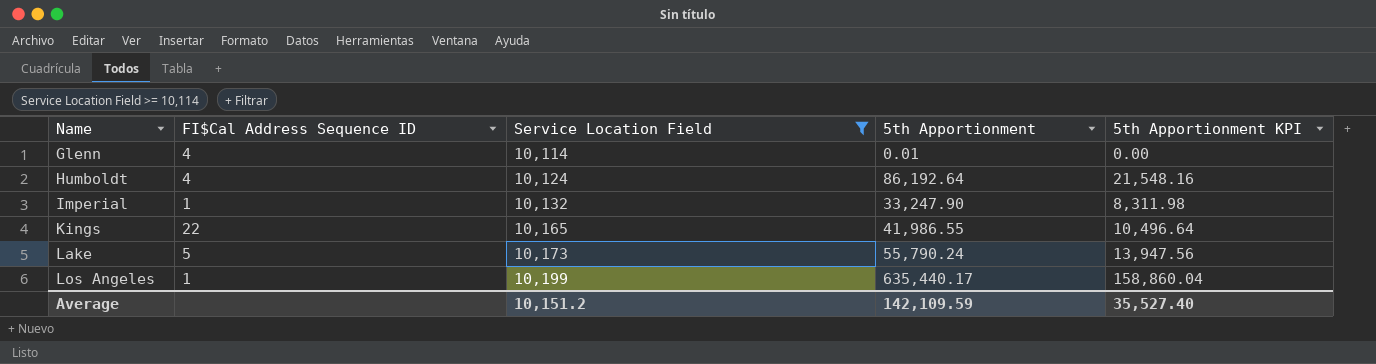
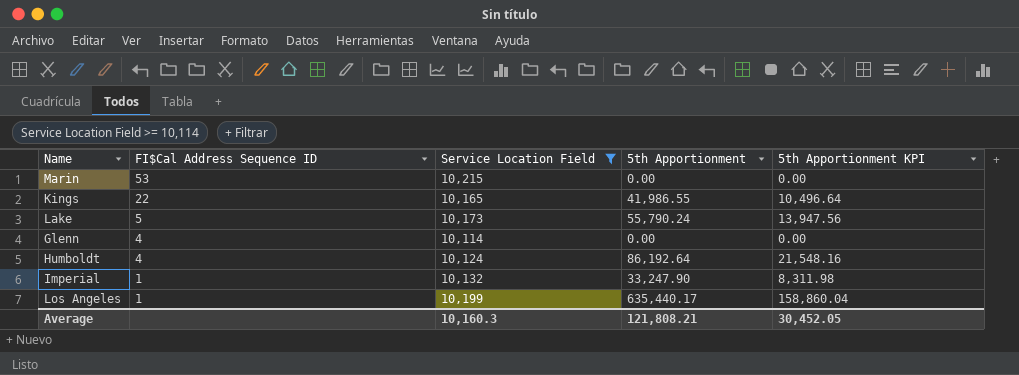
row order: Name ascending -> FI$Cal Address Sequence ID descending
row Marin: none -> 53 | 10,215 | 0.00 | 0.00
Glenn | 5th Apportionment: 0.01 -> 0.00
Average | Service Location Field: 10,151.2 -> 10,160.3
Average | 5th Apportionment: 142,109.59 -> 121,808.21
Average | 5th Apportionment KPI: 35,527.40 -> 30,452.05

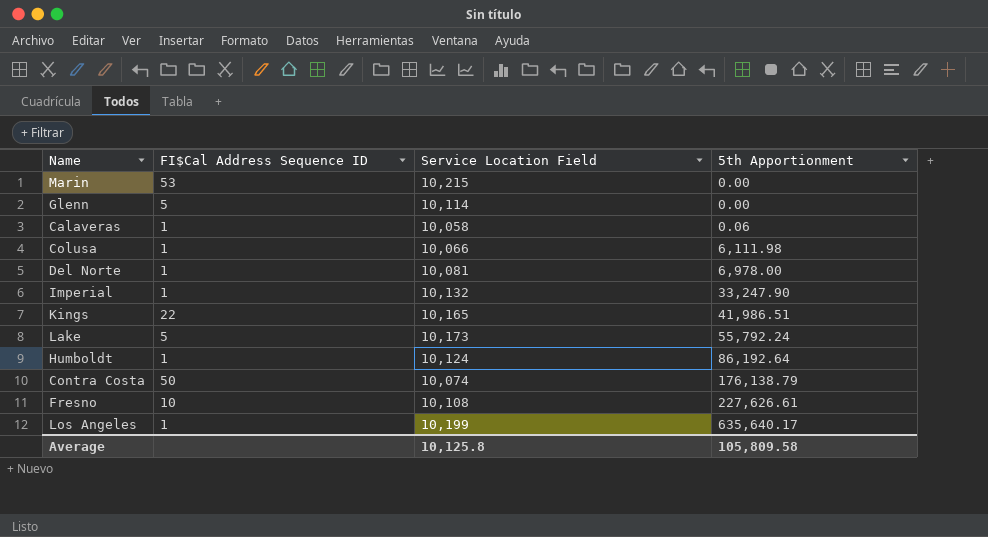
filter: Service Location Field >= 10,114 -> none
row order: FI$Cal Address Sequence ID descending -> 5th Apportionment ascending
column 5th Apportionment KPI | formula: [5th Apportionment] * 0.25 -> none
Glenn | FI$Cal Address Sequence ID: 4 -> 5
Kings | 5th Apportionment: 41,986.55 -> 41,986.51
Lake | 5th Apportionment: 55,790.24 -> 55,792.24
Humboldt | FI$Cal Address Sequence ID: 4 -> 1
Los Angeles | 5th Apportionment: 635,440.17 -> 635,640.17
Average | Service Location Field: 10,160.3 -> 10,125.8
Average | 5th Apportionment: 121,808.21 -> 105,809.58

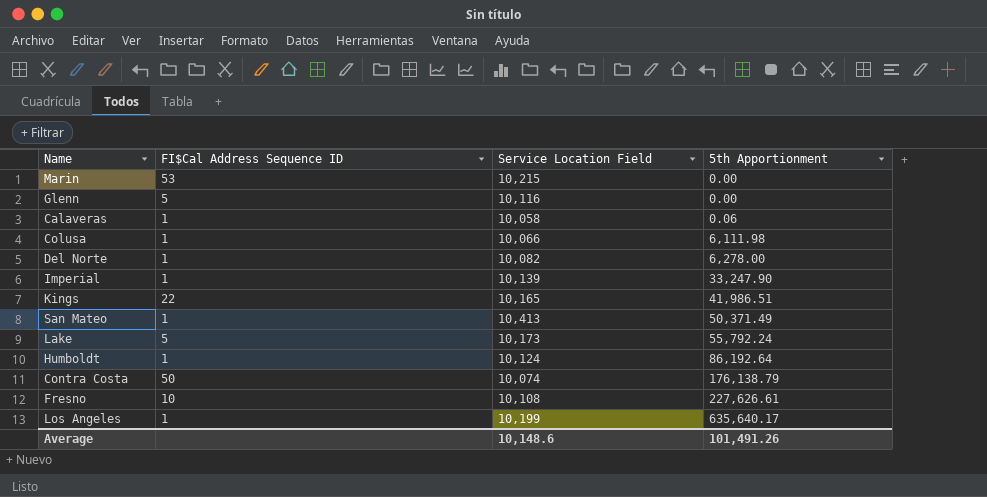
Glenn | Service Location Field: 10,114 -> 10,116
Del Norte | Service Location Field: 10,081 -> 10,082
Del Norte | 5th Apportionment: 6,978.00 -> 6,278.00
Imperial | Service Location Field: 10,132 -> 10,139
row San Mateo: none -> 1 | 10,413 | 50,371.49
Average | Service Location Field: 10,125.8 -> 10,148.6
Average | 5th Apportionment: 105,809.58 -> 101,491.26

